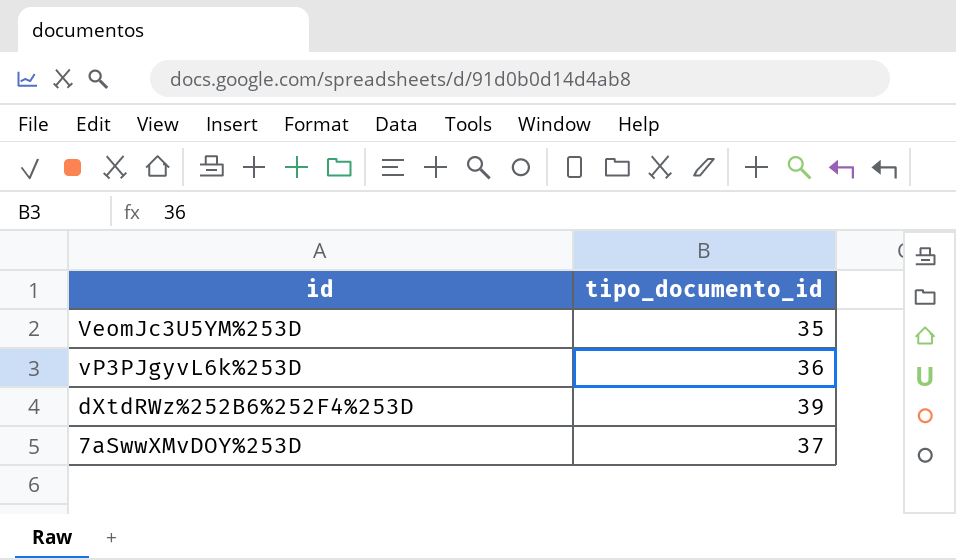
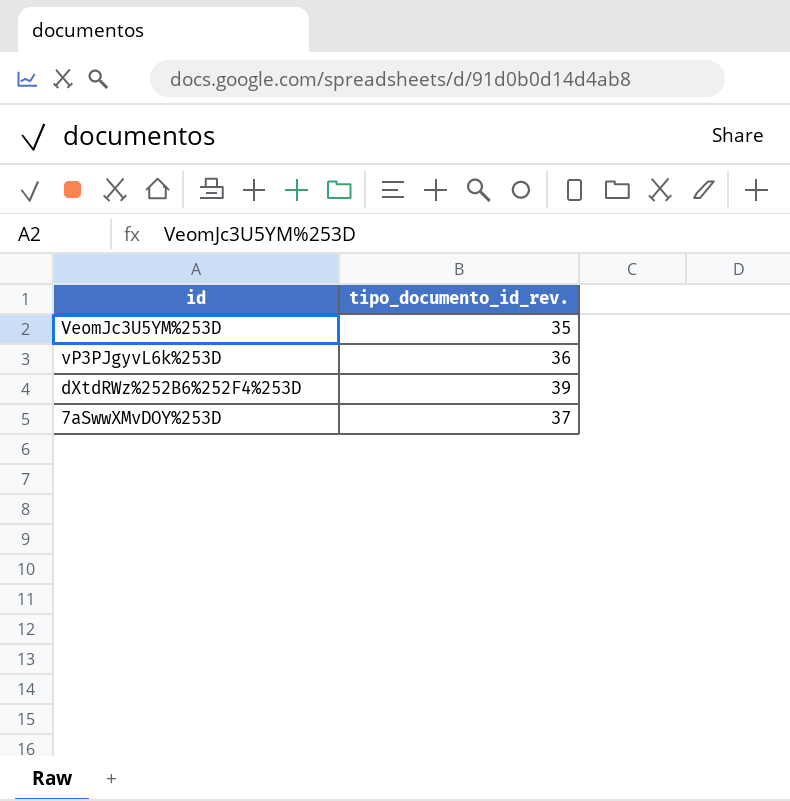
column name: tipo_documento_id -> tipo_documento_id_rev.

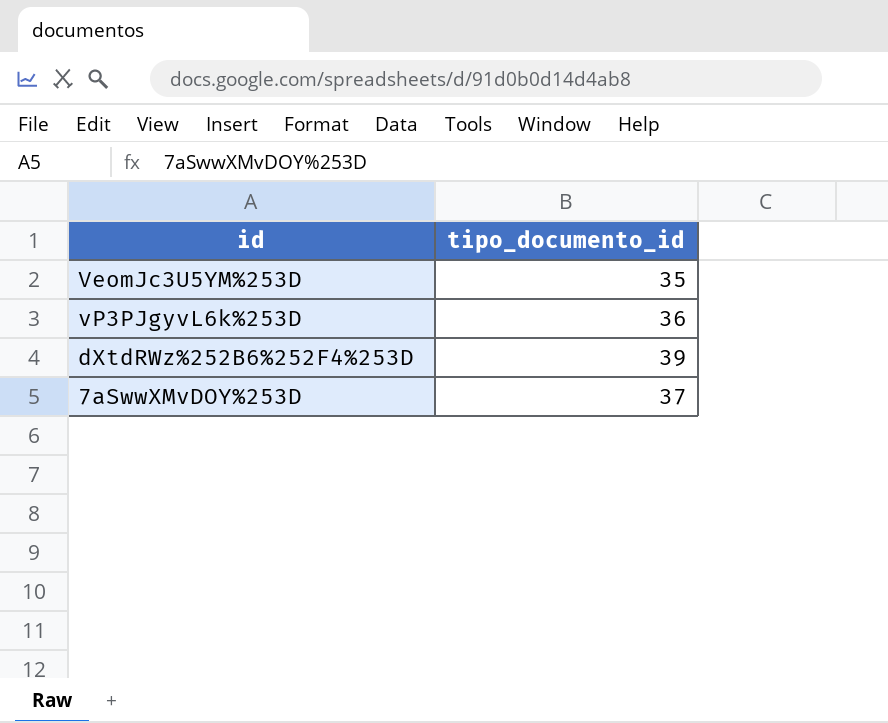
column name: tipo_documento_id_rev. -> tipo_documento_id

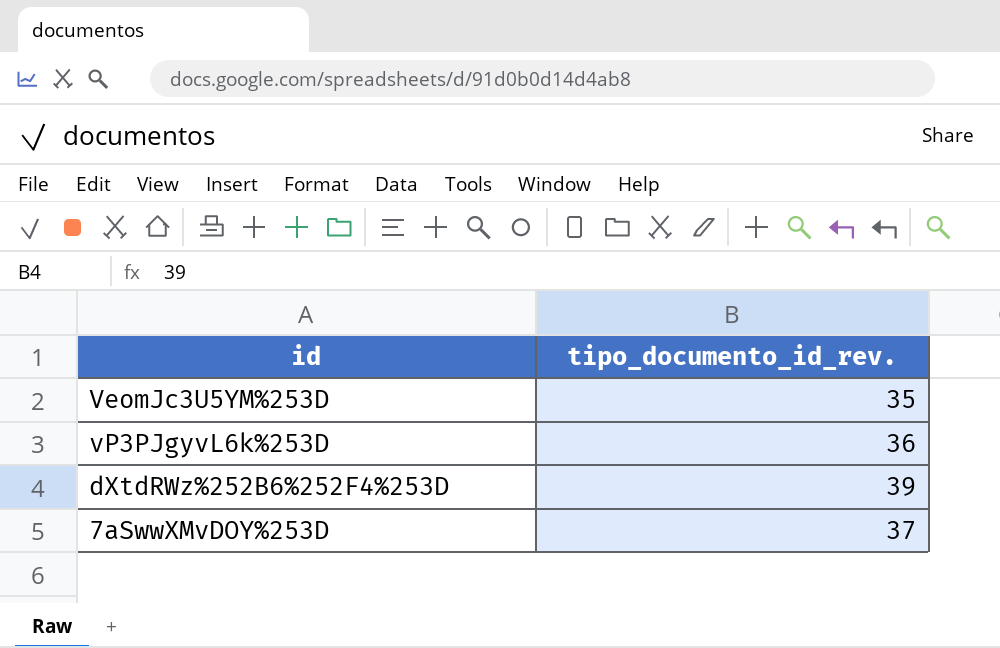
column name: tipo_documento_id -> tipo_documento_id_rev.

